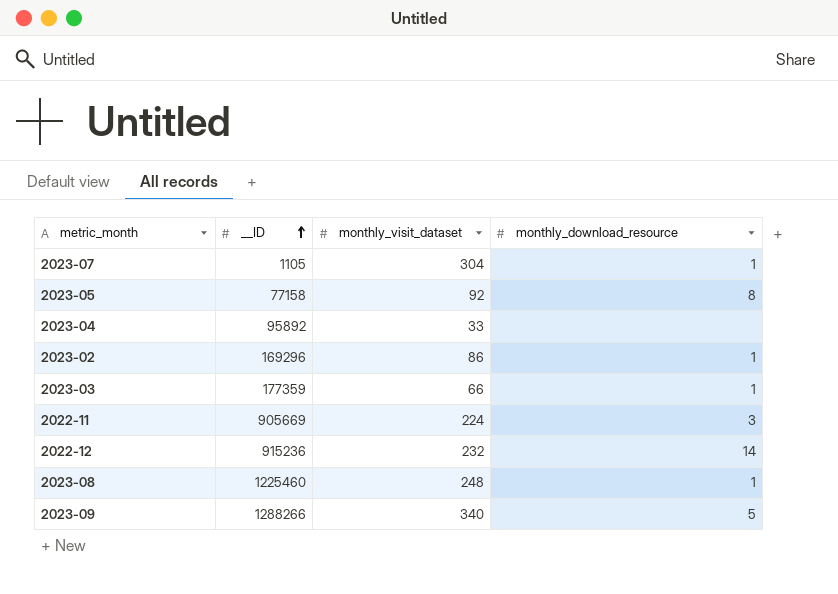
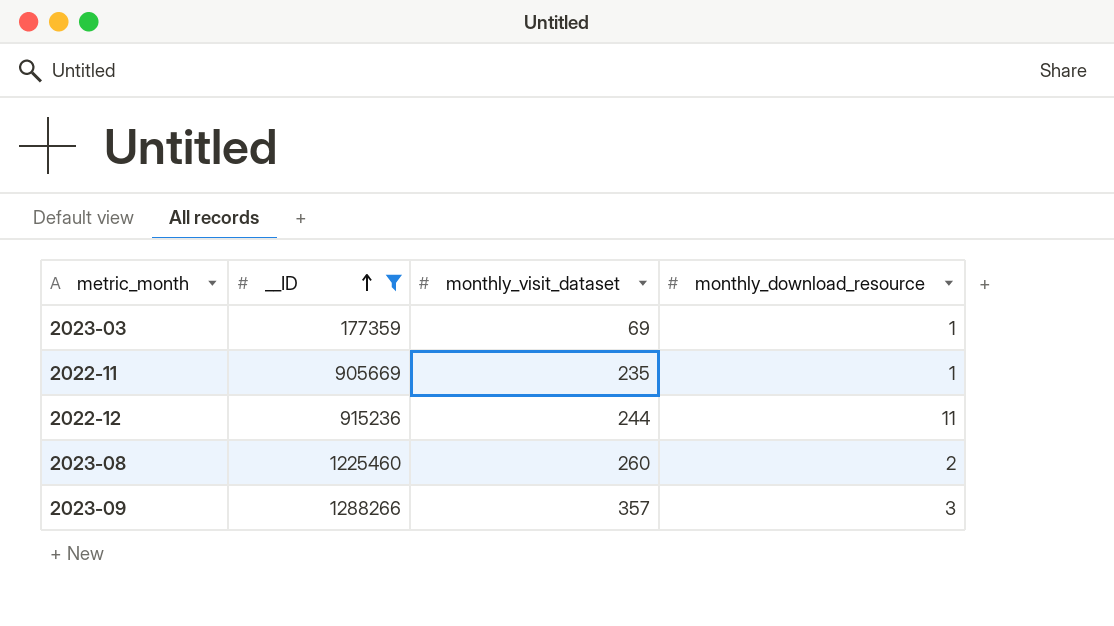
filter: none -> __ID >= 177359
2023-03 | monthly_visit_dataset: 66 -> 69
2022-11 | monthly_visit_dataset: 224 -> 235
2022-11 | monthly_download_resource: 3 -> 1
2022-12 | monthly_visit_dataset: 232 -> 244
2022-12 | monthly_download_resource: 14 -> 11
2023-08 | monthly_visit_dataset: 248 -> 260
2023-08 | monthly_download_resource: 1 -> 2
2023-09 | monthly_visit_dataset: 340 -> 357
2023-09 | monthly_download_resource: 5 -> 3

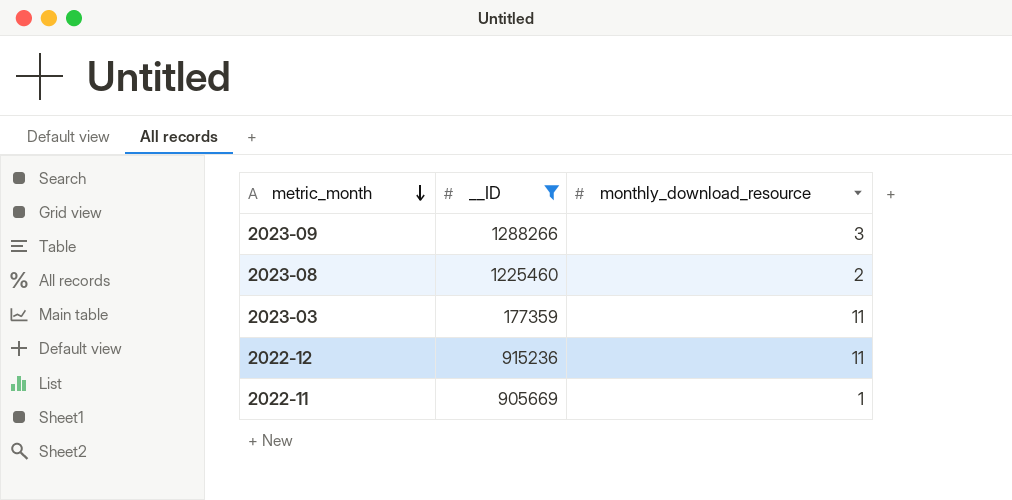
row order: __ID ascending -> metric_month descending
column monthly_visit_dataset | position: 3 -> none
2023-03 | monthly_download_resource: 1 -> 11

